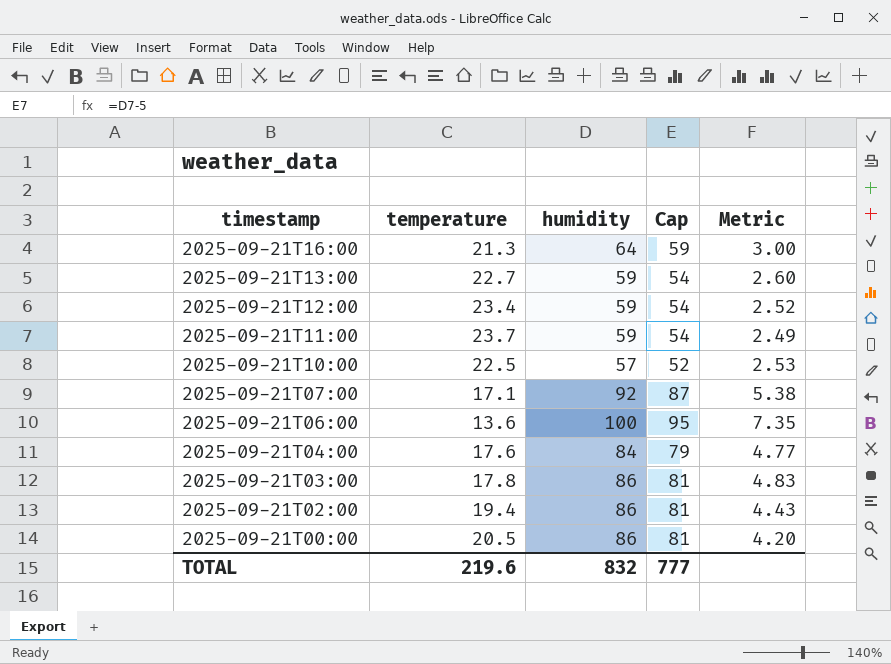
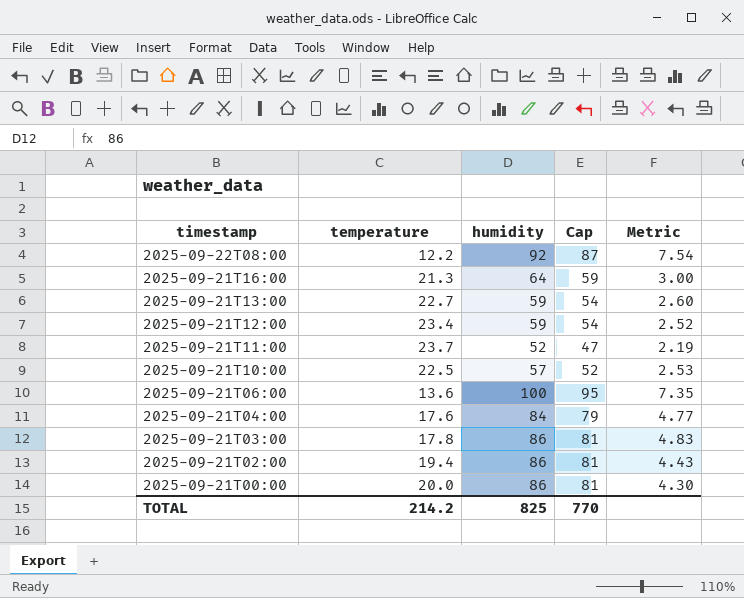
row 2025-09-21T07:00: 17.1 | 92 | 87 | 5.38 -> none
row 2025-09-22T08:00: none -> 12.2 | 92 | 87 | 7.54
2025-09-21T11:00 | humidity: 59 -> 52
2025-09-21T11:00 | Cap: 54 -> 47
2025-09-21T11:00 | Metric: 2.49 -> 2.19
2025-09-21T00:00 | temperature: 20.5 -> 20.0
2025-09-21T00:00 | Metric: 4.20 -> 4.30
TOTAL | temperature: 219.6 -> 214.2
TOTAL | humidity: 832 -> 825
TOTAL | Cap: 777 -> 770

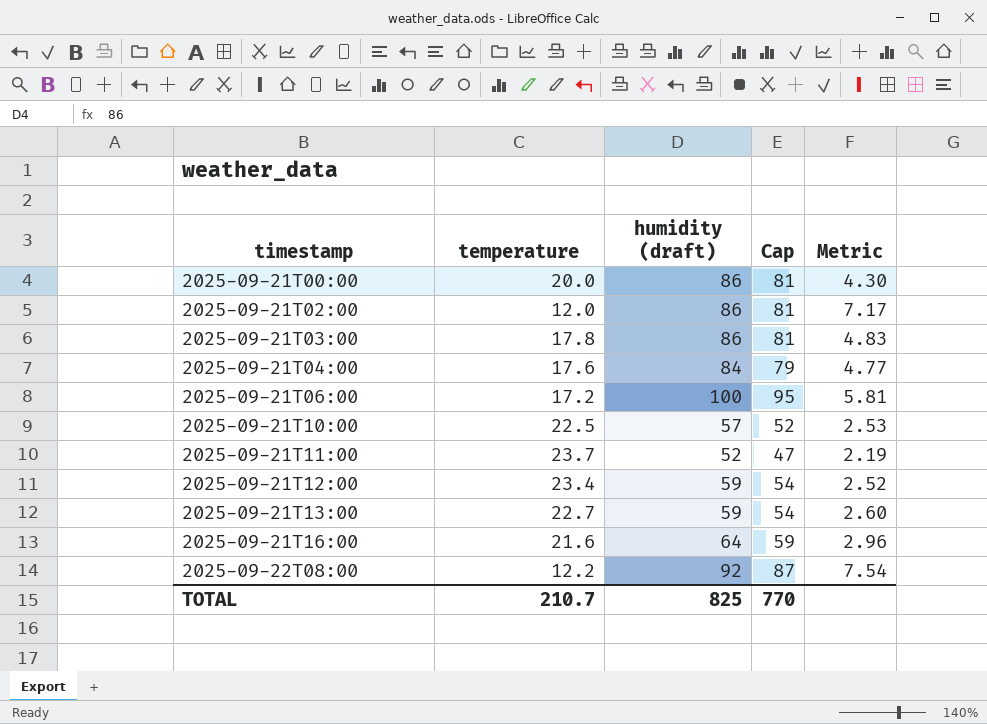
row order: timestamp descending -> timestamp ascending
column name: humidity -> humidity (draft)
2025-09-21T02:00 | temperature: 19.4 -> 12.0
2025-09-21T02:00 | Metric: 4.43 -> 7.17
2025-09-21T06:00 | temperature: 13.6 -> 17.2
2025-09-21T06:00 | Metric: 7.35 -> 5.81
2025-09-21T16:00 | temperature: 21.3 -> 21.6
2025-09-21T16:00 | Metric: 3.00 -> 2.96
TOTAL | temperature: 214.2 -> 210.7

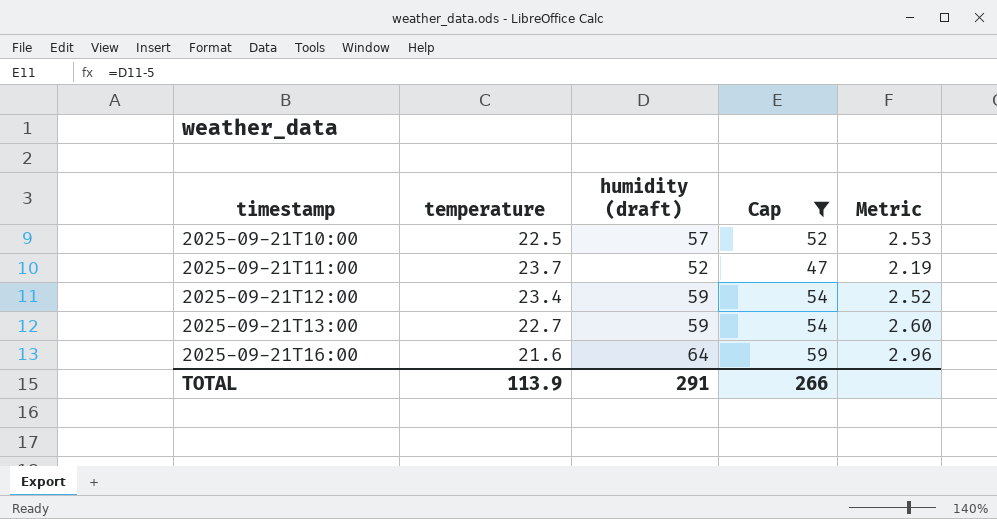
filter: none -> Cap <= 59
TOTAL | temperature: 210.7 -> 113.9
TOTAL | humidity (draft): 825 -> 291
TOTAL | Cap: 770 -> 266

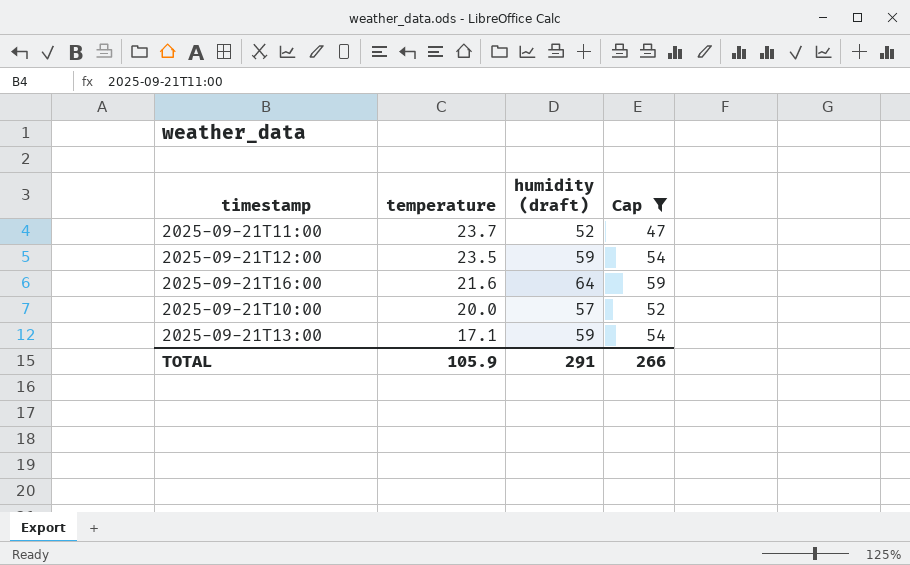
row order: timestamp ascending -> temperature descending
column Metric | formula: [humidity (draft)] / [temperature] -> none
2025-09-21T12:00 | temperature: 23.4 -> 23.5
2025-09-21T10:00 | temperature: 22.5 -> 20.0
2025-09-21T13:00 | temperature: 22.7 -> 17.1
TOTAL | temperature: 113.9 -> 105.9

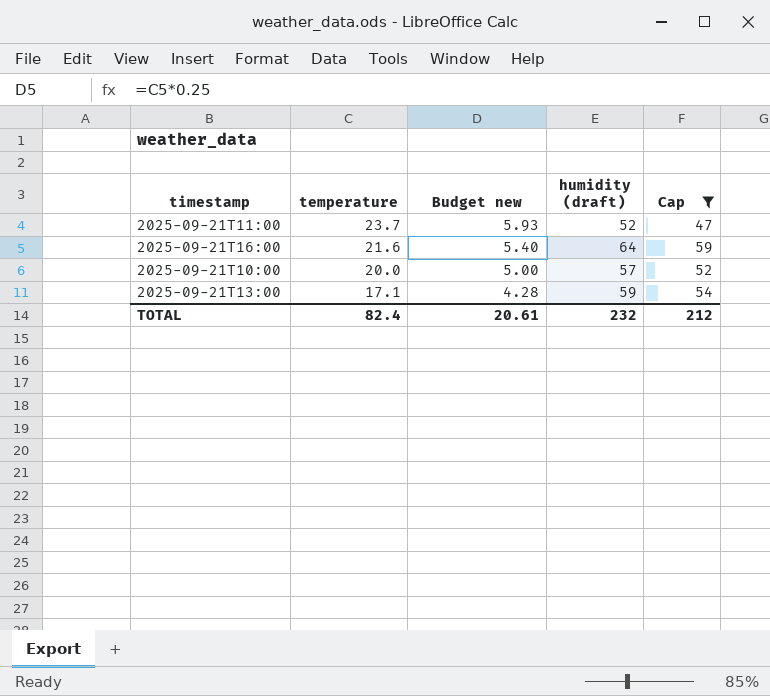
column Budget new | formula: none -> [temperature] * 0.25
row 2025-09-21T12:00: 23.5 | 59 | 54 -> none
TOTAL | temperature: 105.9 -> 82.4
TOTAL | humidity (draft): 291 -> 232
TOTAL | Cap: 266 -> 212

